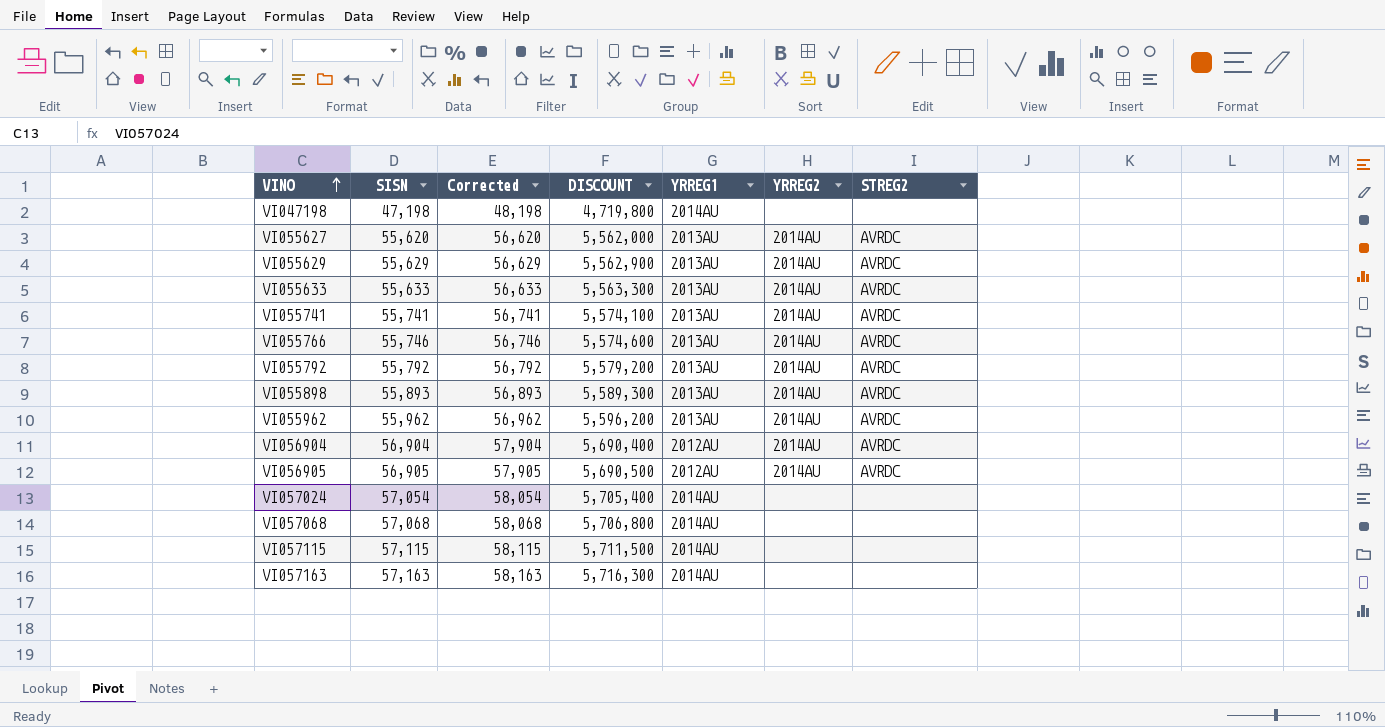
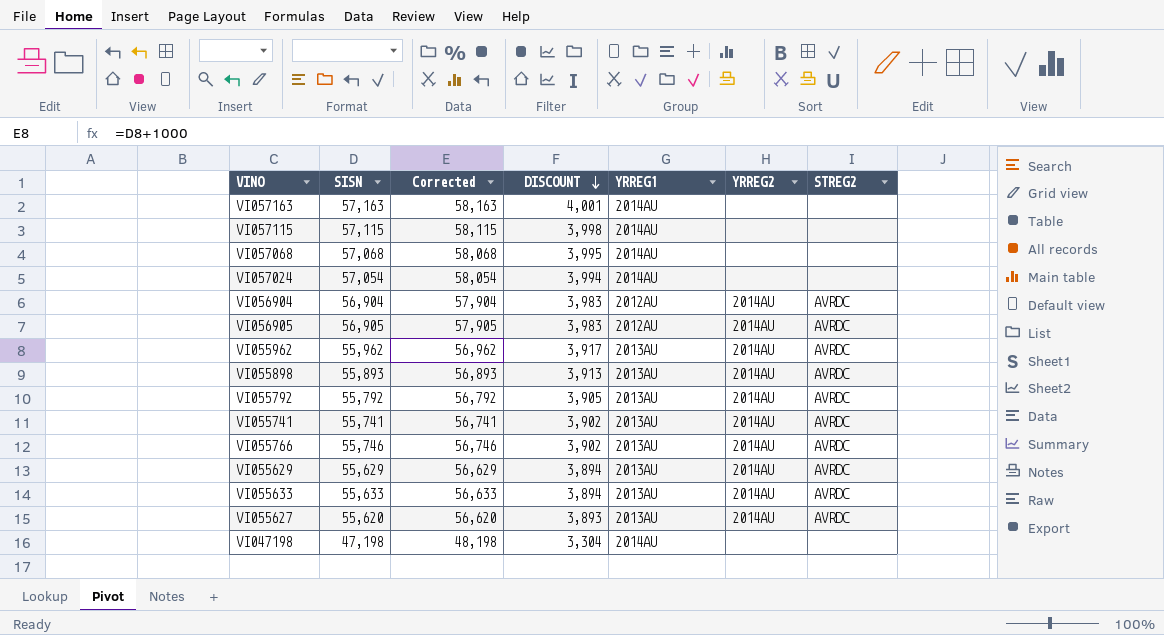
row order: VINO ascending -> DISCOUNT descending
column DISCOUNT | formula: [SISN] * 100 -> [SISN] * 0.07

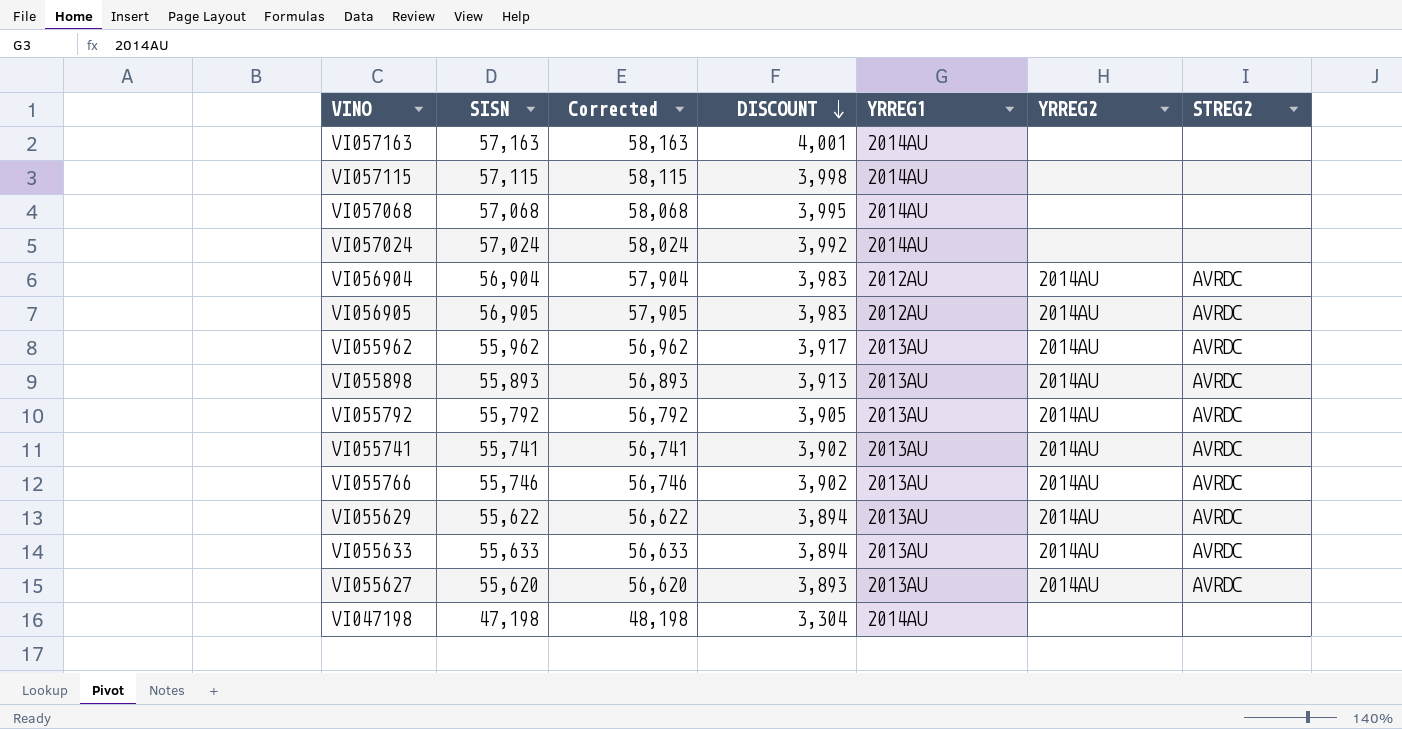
VI057024 | SISN: 57,054 -> 57,024
VI057024 | Corrected: 58,054 -> 58,024
VI057024 | DISCOUNT: 3,994 -> 3,992
VI055629 | SISN: 55,629 -> 55,622
VI055629 | Corrected: 56,629 -> 56,622

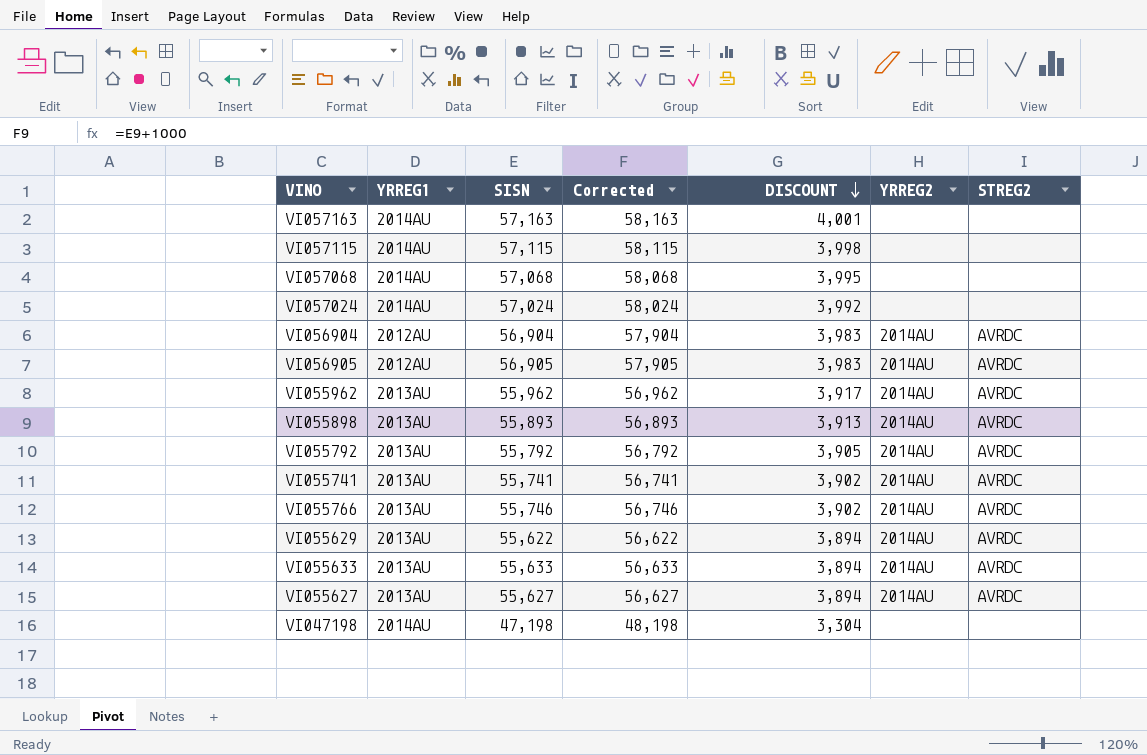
column YRREG1 | position: 5 -> 2
VI055627 | SISN: 55,620 -> 55,627
VI055627 | Corrected: 56,620 -> 56,627
VI055627 | DISCOUNT: 3,893 -> 3,894

